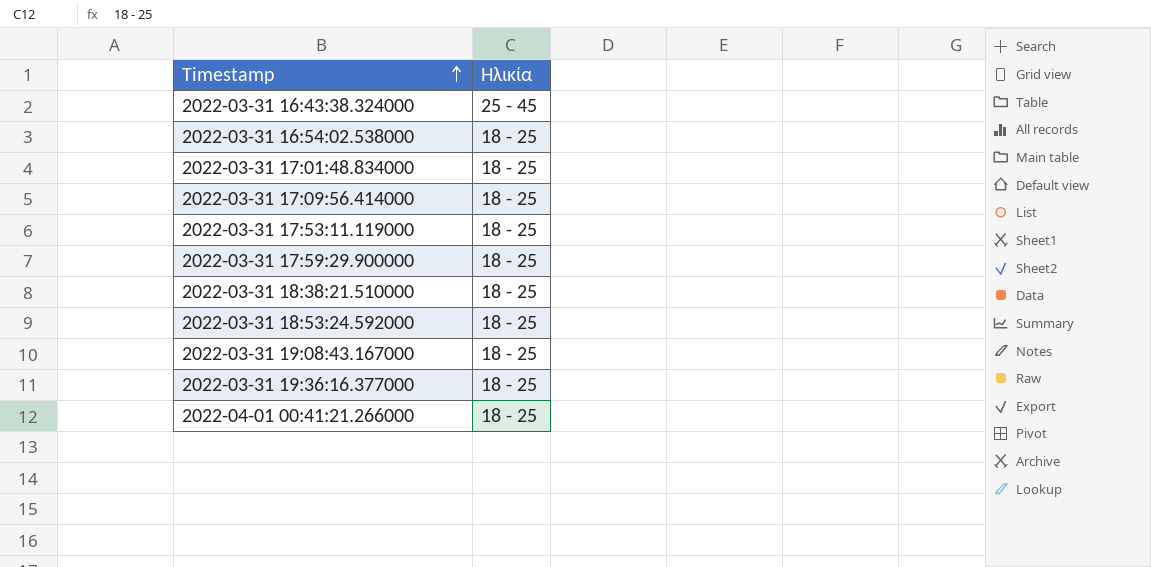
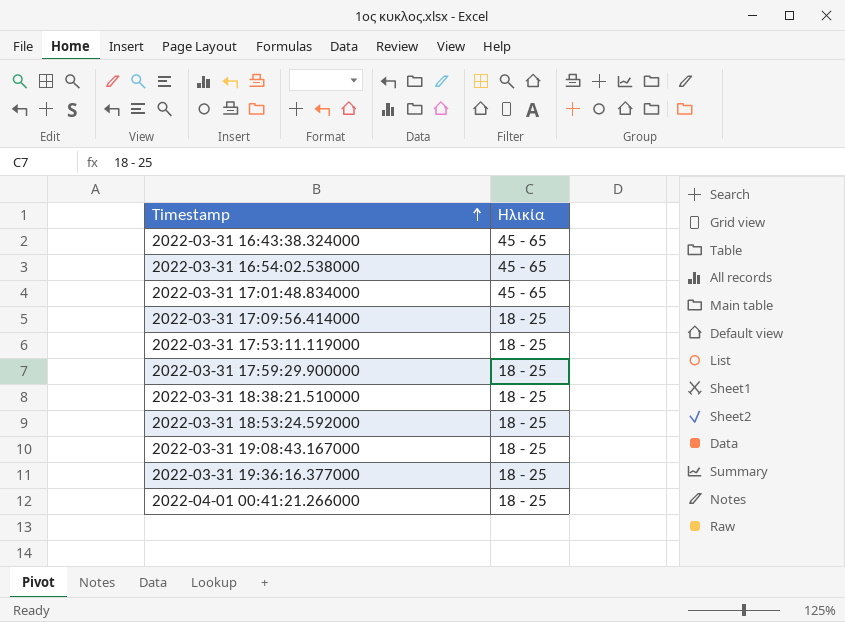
2022-03-31 16:43:38.324000 | Ηλικία: 25 - 45 -> 45 - 65
2022-03-31 16:54:02.538000 | Ηλικία: 18 - 25 -> 45 - 65
2022-03-31 17:01:48.834000 | Ηλικία: 18 - 25 -> 45 - 65

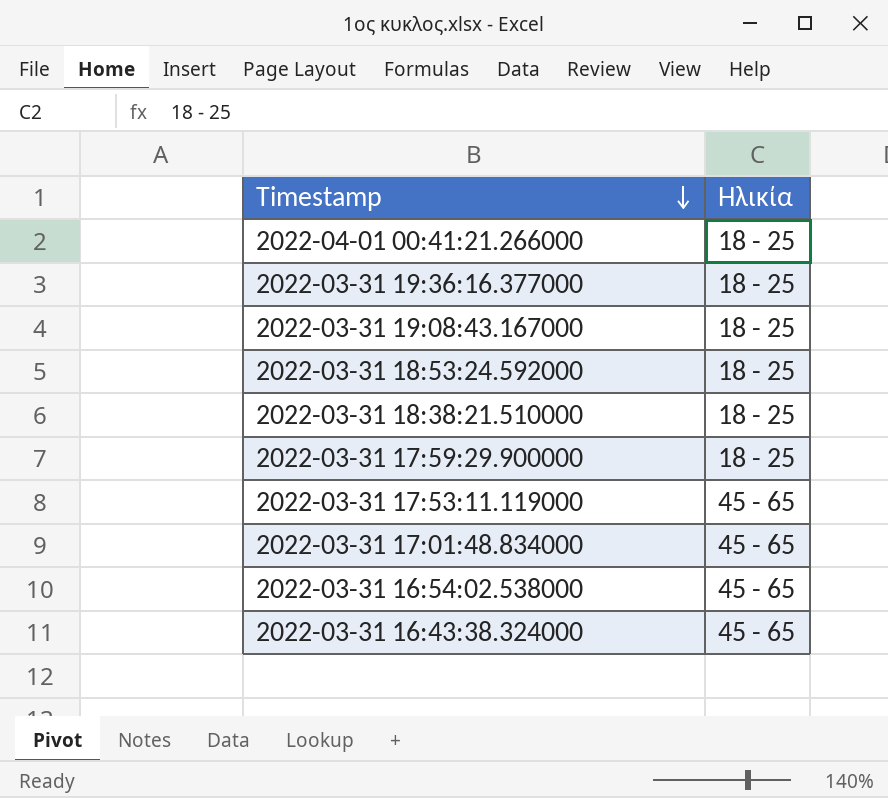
row order: Timestamp ascending -> Timestamp descending
row 2022-03-31 17:09:56.414000: 18 - 25 -> none
2022-03-31 17:53:11.119000 | Ηλικία: 18 - 25 -> 45 - 65

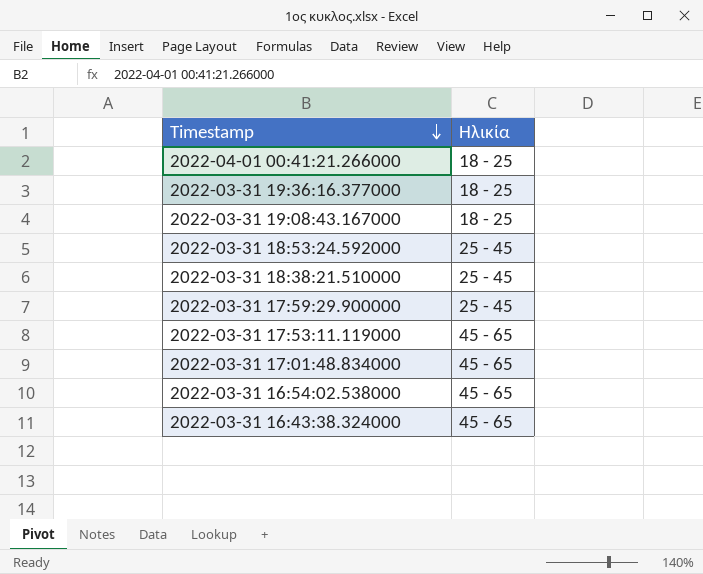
2022-03-31 18:53:24.592000 | Ηλικία: 18 - 25 -> 25 - 45
2022-03-31 18:38:21.510000 | Ηλικία: 18 - 25 -> 25 - 45
2022-03-31 17:59:29.900000 | Ηλικία: 18 - 25 -> 25 - 45

